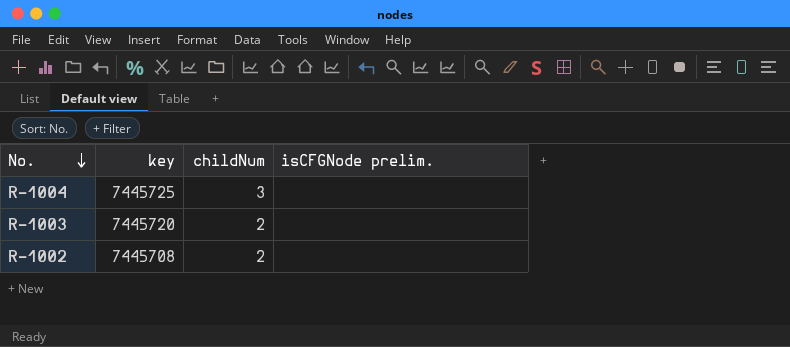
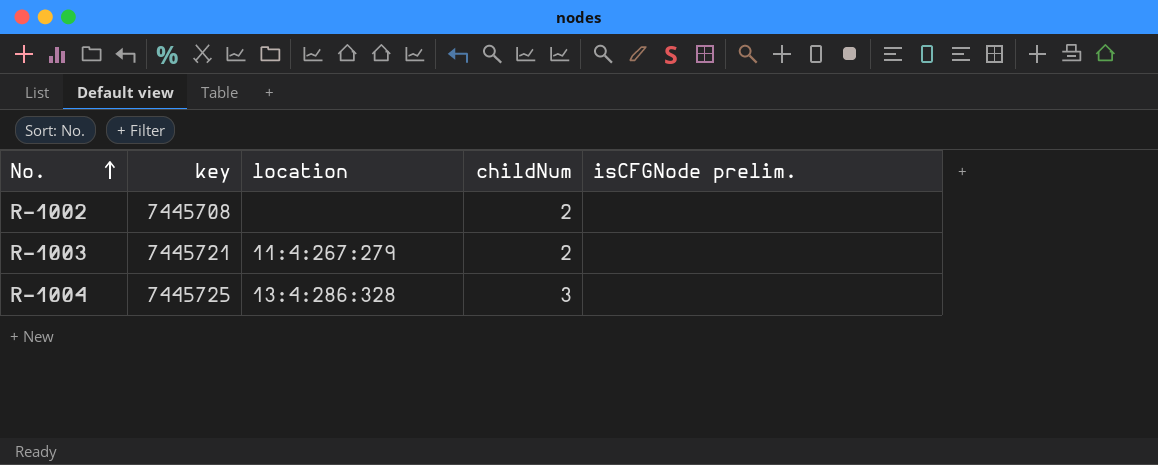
row order: No. descending -> No. ascending
column location | position: none -> 3
R-1003 | key: 7445720 -> 7445721

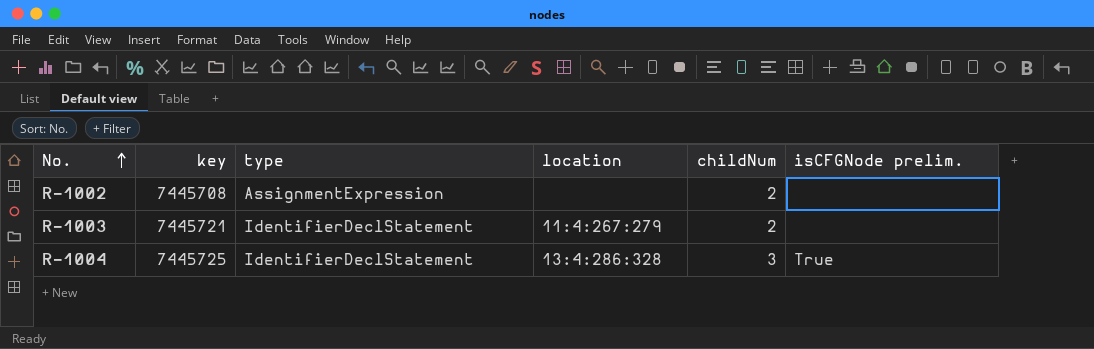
column type | position: none -> 3
R-1004 | isCFGNode prelim.: none -> True

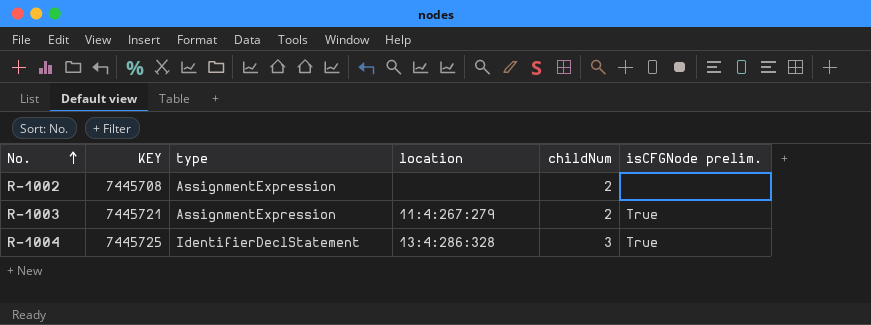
column name: key -> KEY
R-1003 | type: IdentifierDeclStatement -> AssignmentExpression
R-1003 | isCFGNode prelim.: none -> True

